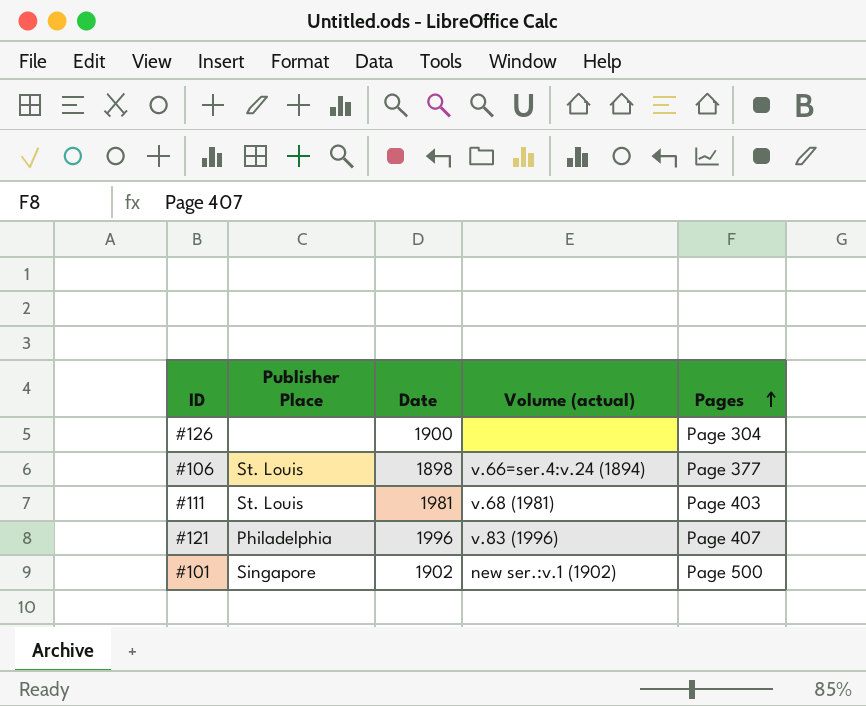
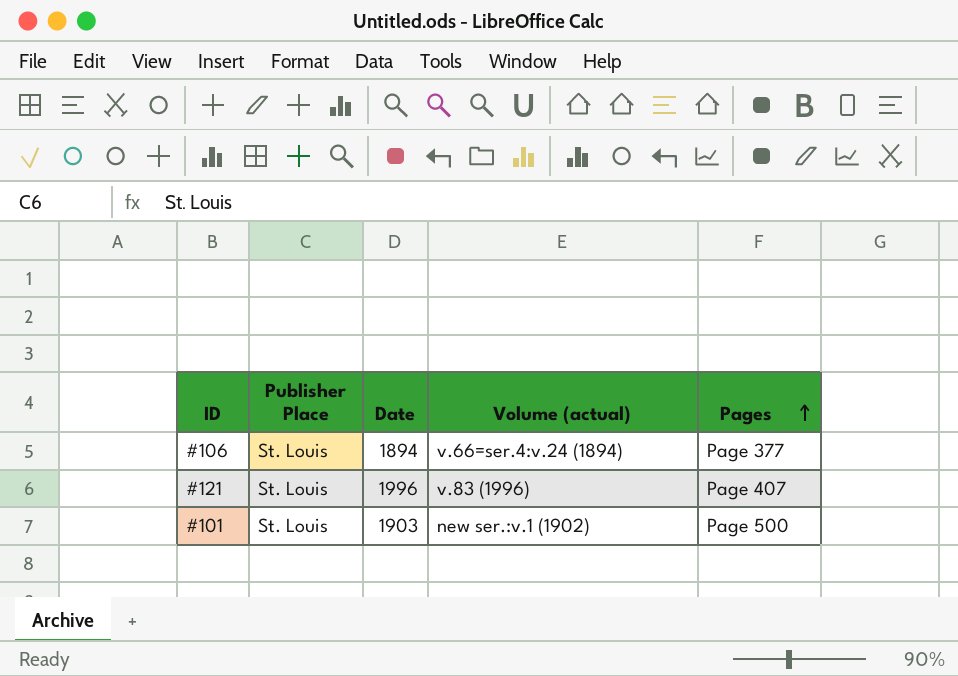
row #126: none | 1900 | none | Page 304 -> none
row #111: St. Louis | 1981 | v.68 (1981) | Page 403 -> none
#106 | Date: 1898 -> 1894
#121 | Publisher Place: Philadelphia -> St. Louis
#101 | Publisher Place: Singapore -> St. Louis
#101 | Date: 1902 -> 1903

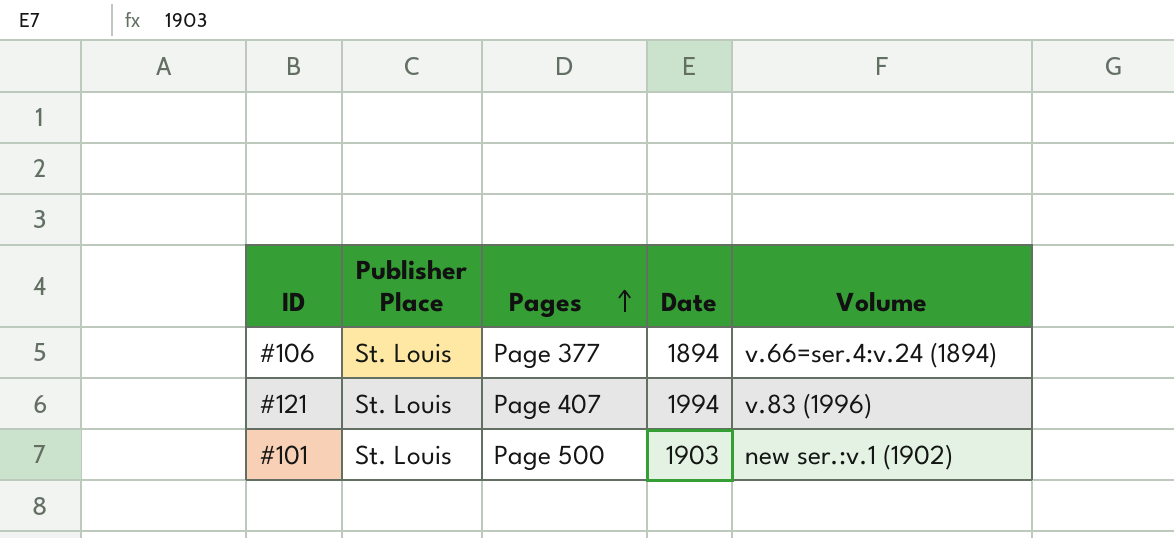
column Pages | position: 5 -> 3
column name: Volume (actual) -> Volume
#121 | Date: 1996 -> 1994

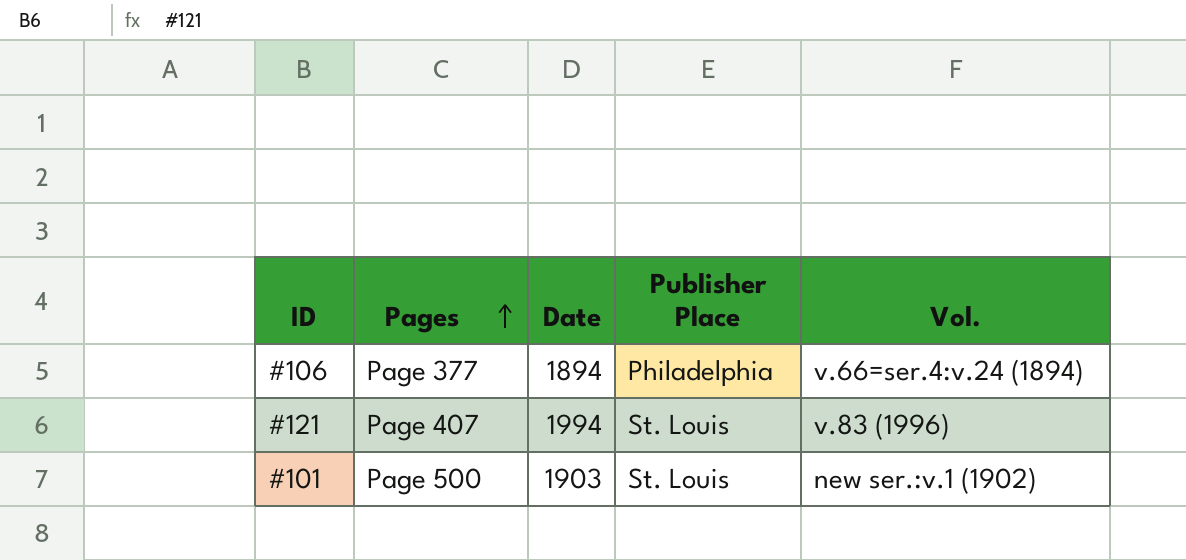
column Publisher Place | position: 2 -> 4
column name: Volume -> Vol.
#106 | Publisher Place: St. Louis -> Philadelphia

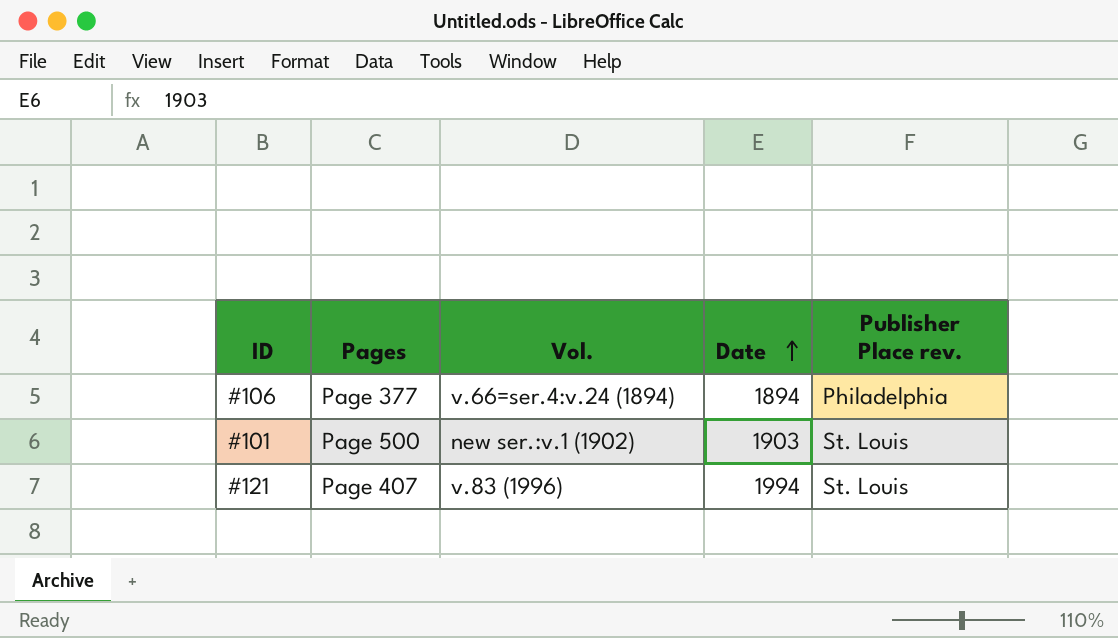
row order: Pages ascending -> Date ascending
column Vol. | position: 5 -> 3
column name: Publisher Place -> Publisher Place rev.

